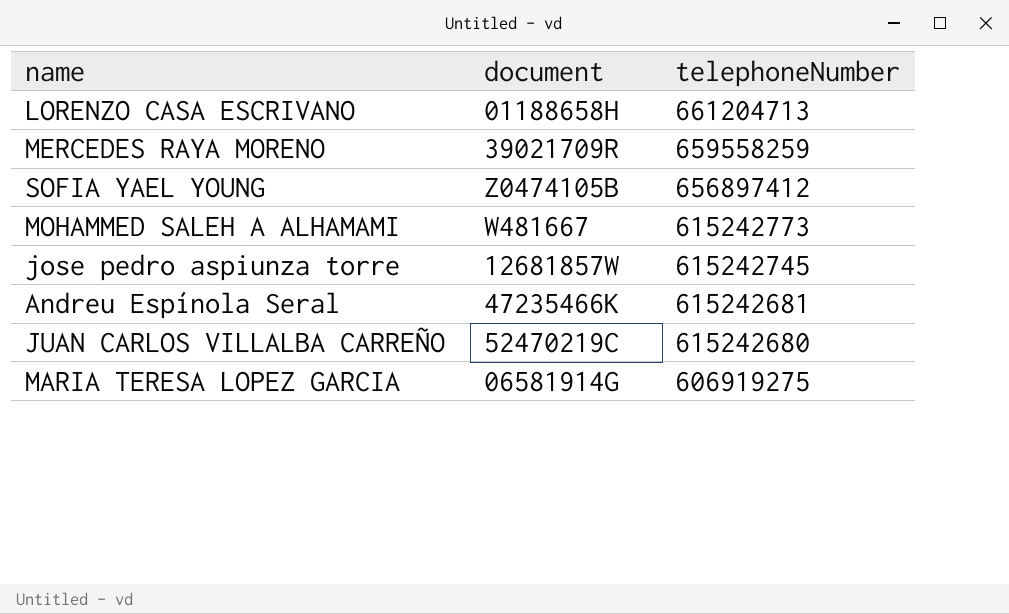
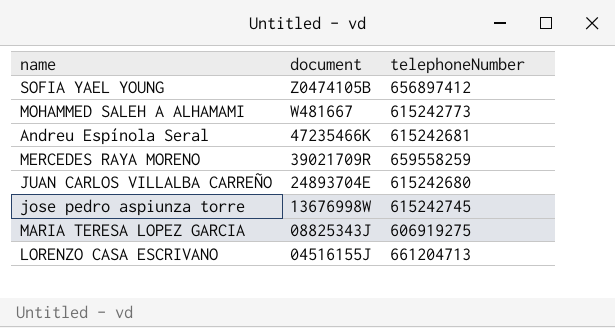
row order: telephoneNumber descending -> document descending
JUAN CARLOS VILLALBA CARREÑO | document: 52470219C -> 24893704E
jose pedro aspiunza torre | document: 12681857W -> 13676998W
MARIA TERESA LOPEZ GARCIA | document: 06581914G -> 08825343J
LORENZO CASA ESCRIVANO | document: 01188658H -> 04516155J

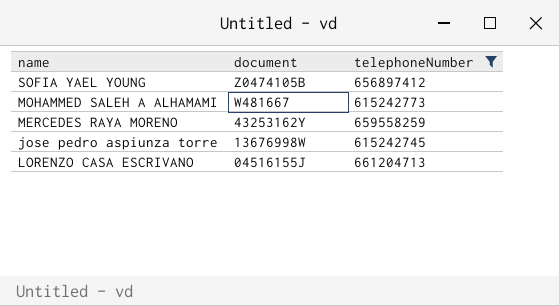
filter: none -> telephoneNumber >= 615242745
MERCEDES RAYA MORENO | document: 39021709R -> 43253162Y

